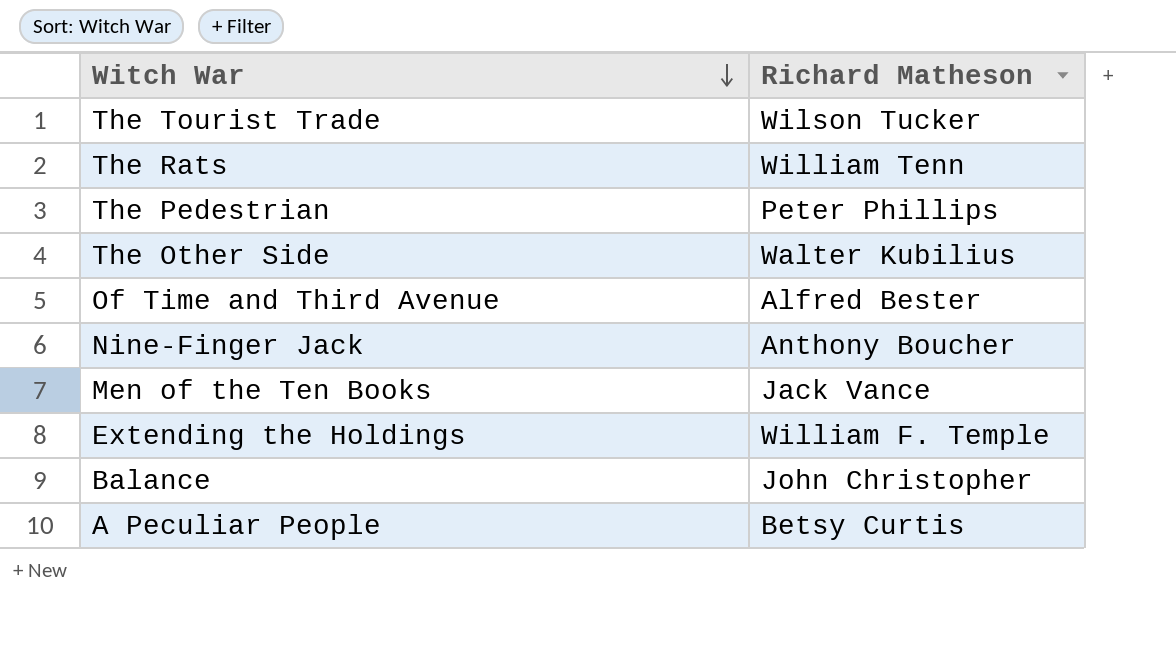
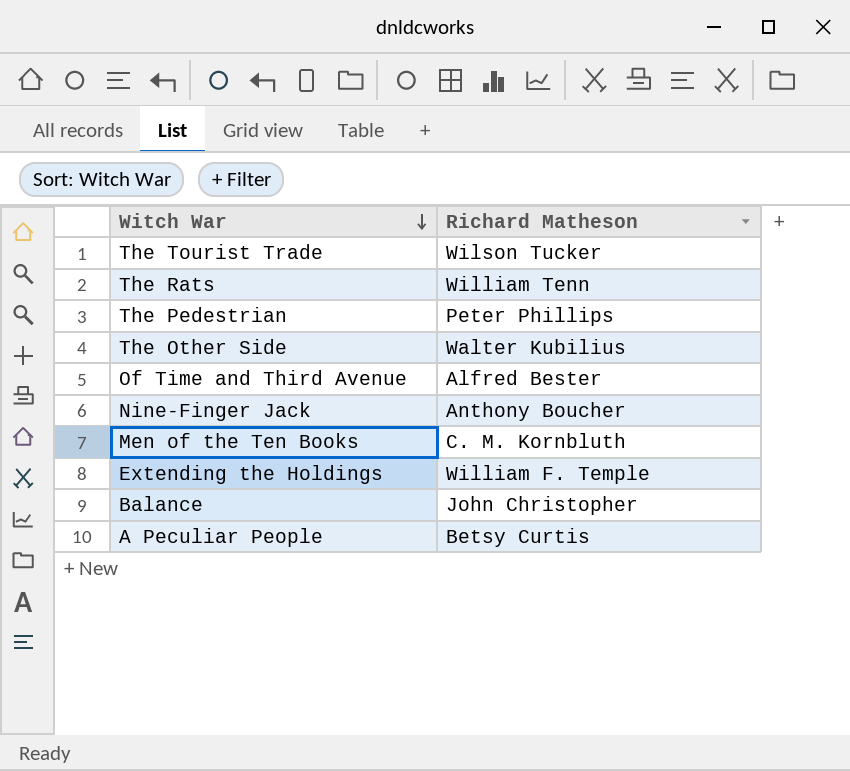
Men of the Ten Books | Richard Matheson: Jack Vance -> C. M. Kornbluth

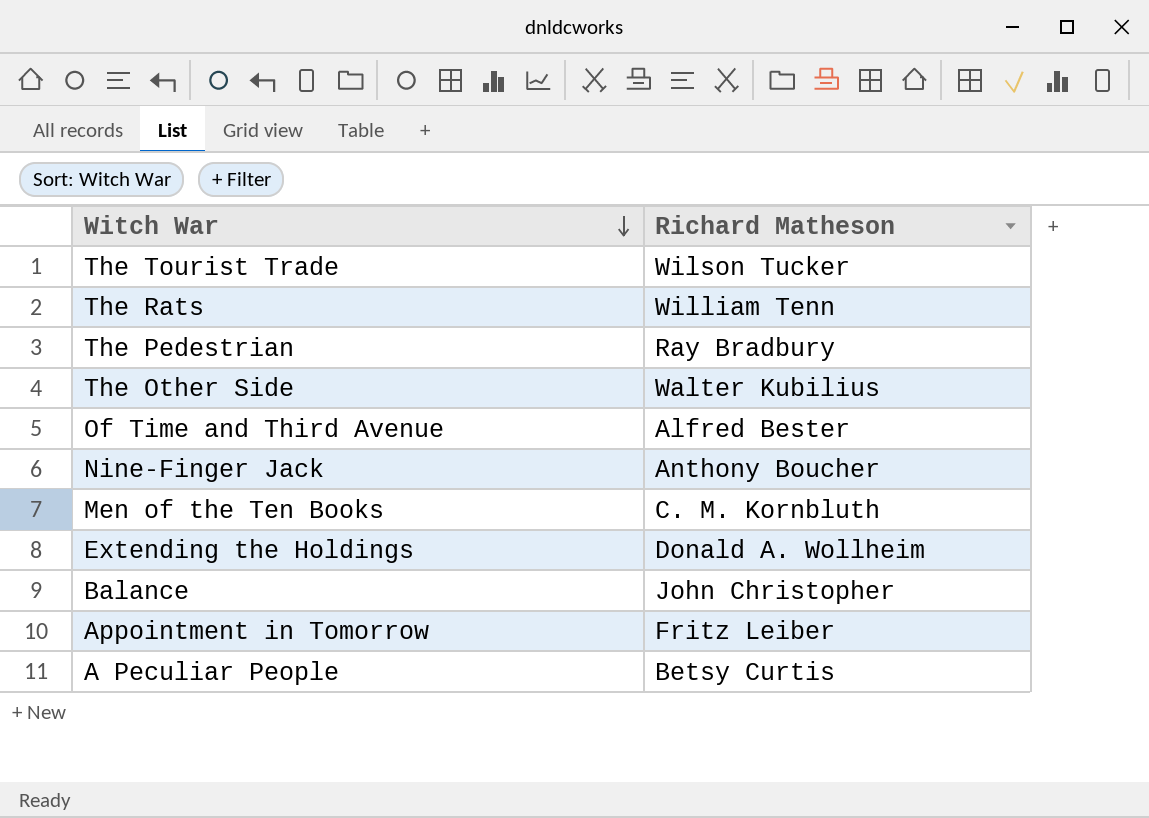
The Pedestrian | Richard Matheson: Peter Phillips -> Ray Bradbury
Extending the Holdings | Richard Matheson: William F. Temple -> Donald A. Wollheim
row Appointment in Tomorrow: none -> Fritz Leiber

